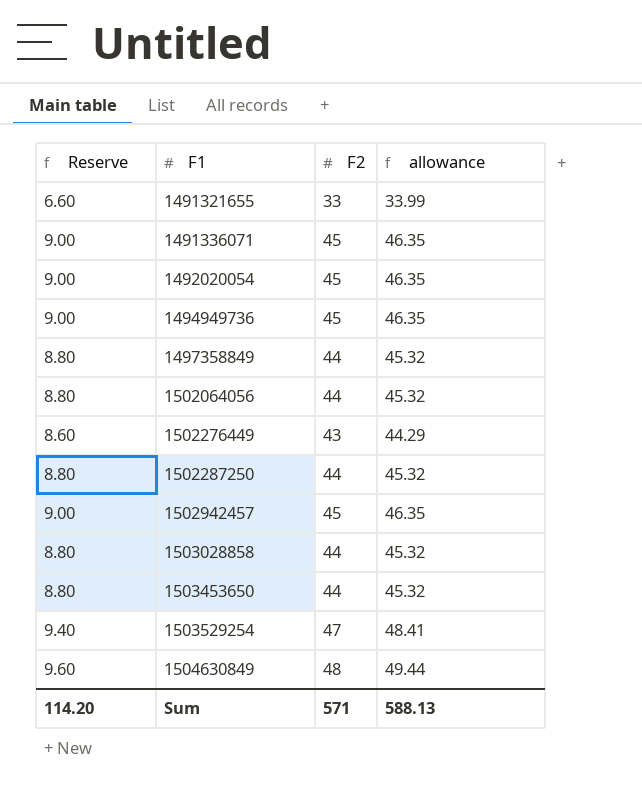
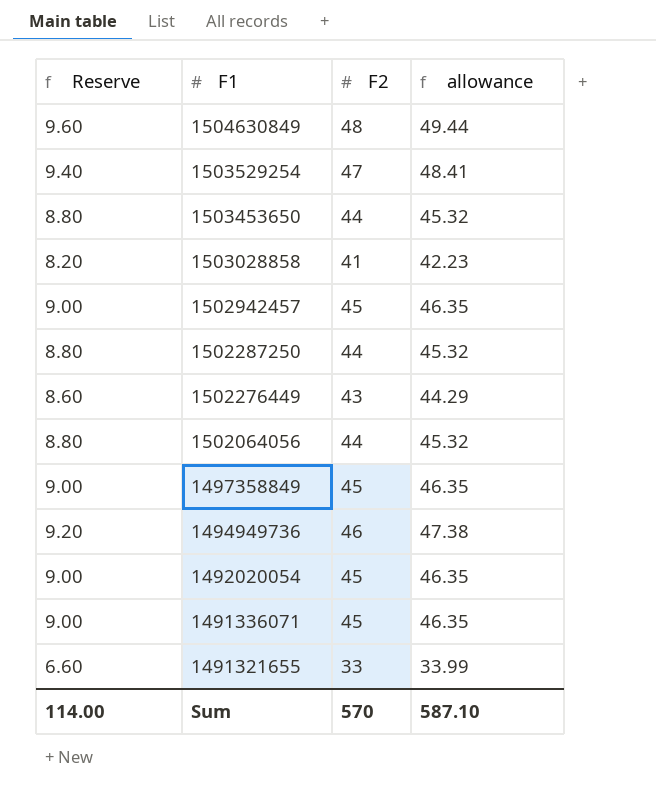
row order: F1 ascending -> F1 descending
1503028858 | Reserve: 8.80 -> 8.20
1503028858 | F2: 44 -> 41
1503028858 | allowance: 45.32 -> 42.23
1497358849 | Reserve: 8.80 -> 9.00
1497358849 | F2: 44 -> 45
1497358849 | allowance: 45.32 -> 46.35
1494949736 | Reserve: 9.00 -> 9.20
1494949736 | F2: 45 -> 46
1494949736 | allowance: 46.35 -> 47.38
Sum | Reserve: 114.20 -> 114.00
Sum | F2: 571 -> 570
Sum | allowance: 588.13 -> 587.10

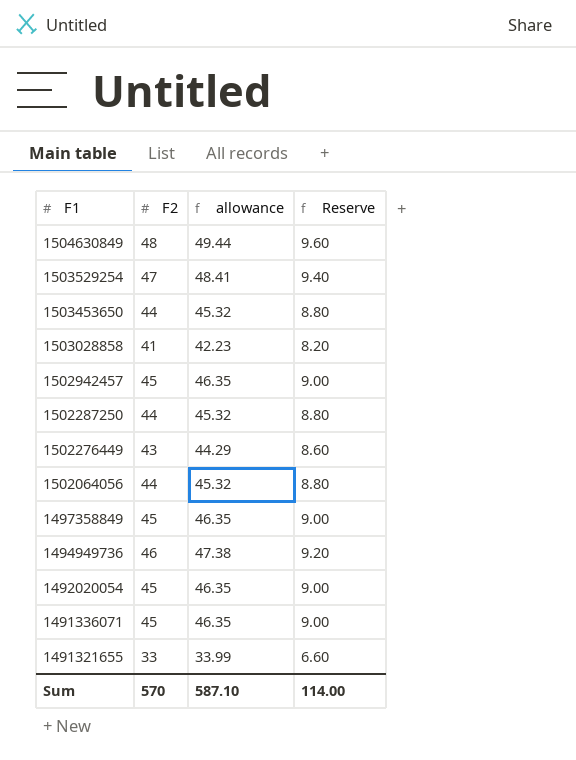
column Reserve | position: 1 -> 4

